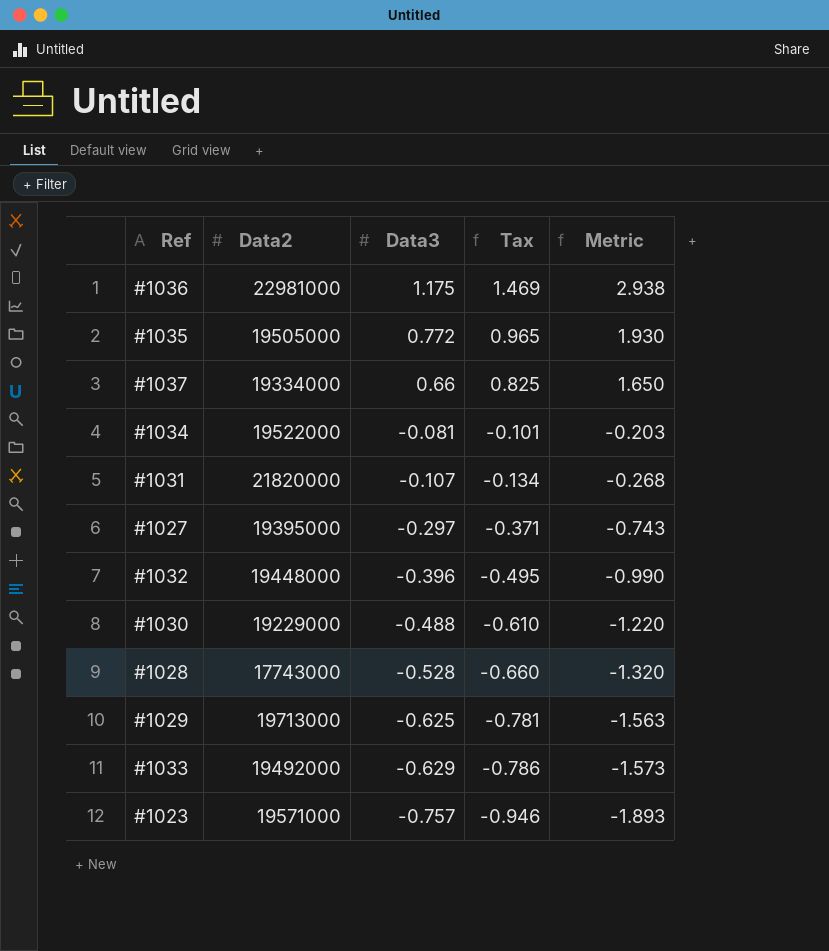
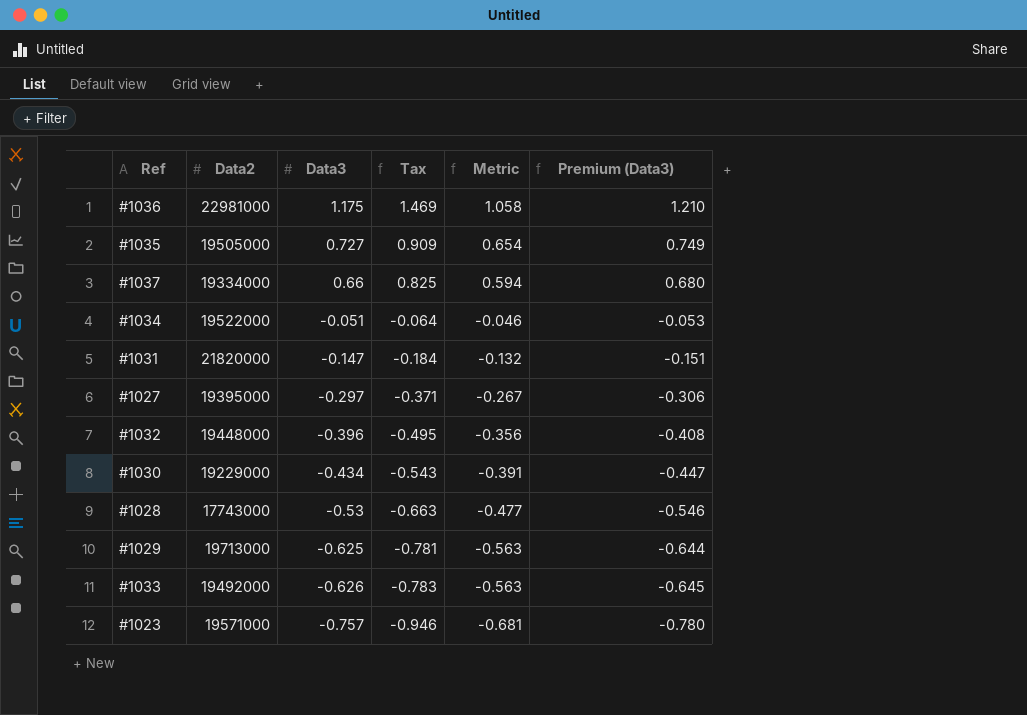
column Metric | formula: [Data3] * 2.5 -> [Data3] * 0.9
column Premium (Data3) | formula: none -> [Data3] * 1.03
#1035 | Data3: 0.772 -> 0.727
#1035 | Tax: 0.965 -> 0.909
#1034 | Data3: -0.081 -> -0.051
#1034 | Tax: -0.101 -> -0.064
#1031 | Data3: -0.107 -> -0.147
#1031 | Tax: -0.134 -> -0.184
#1030 | Data3: -0.488 -> -0.434
#1030 | Tax: -0.610 -> -0.543
#1028 | Data3: -0.528 -> -0.53
#1028 | Tax: -0.660 -> -0.663
#1033 | Data3: -0.629 -> -0.626
#1033 | Tax: -0.786 -> -0.783

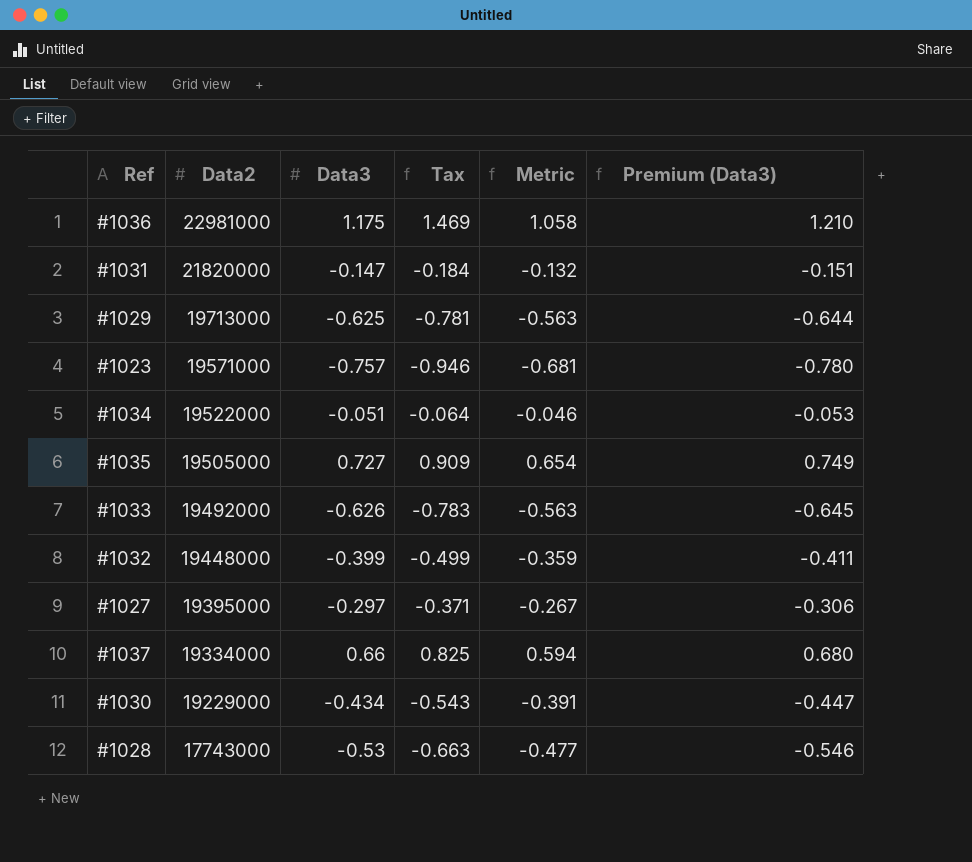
row order: Data3 descending -> Data2 descending
#1032 | Data3: -0.396 -> -0.399
#1032 | Tax: -0.495 -> -0.499
#1032 | Metric: -0.356 -> -0.359
#1032 | Premium (Data3): -0.408 -> -0.411

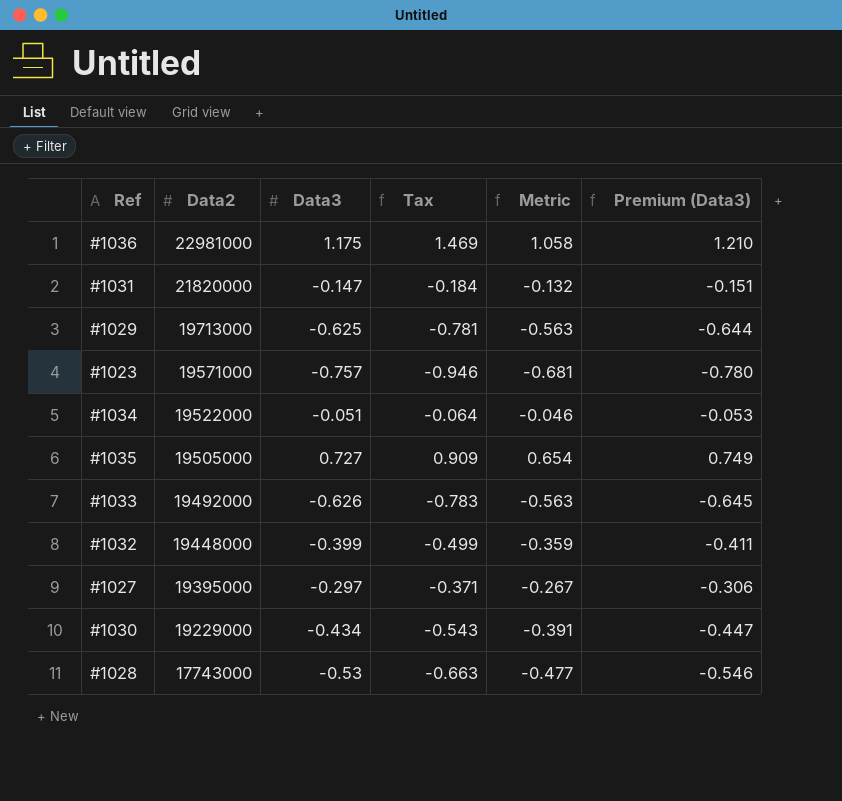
row #1037: 19334000 | 0.66 | 0.825 | 0.594 | 0.680 -> none

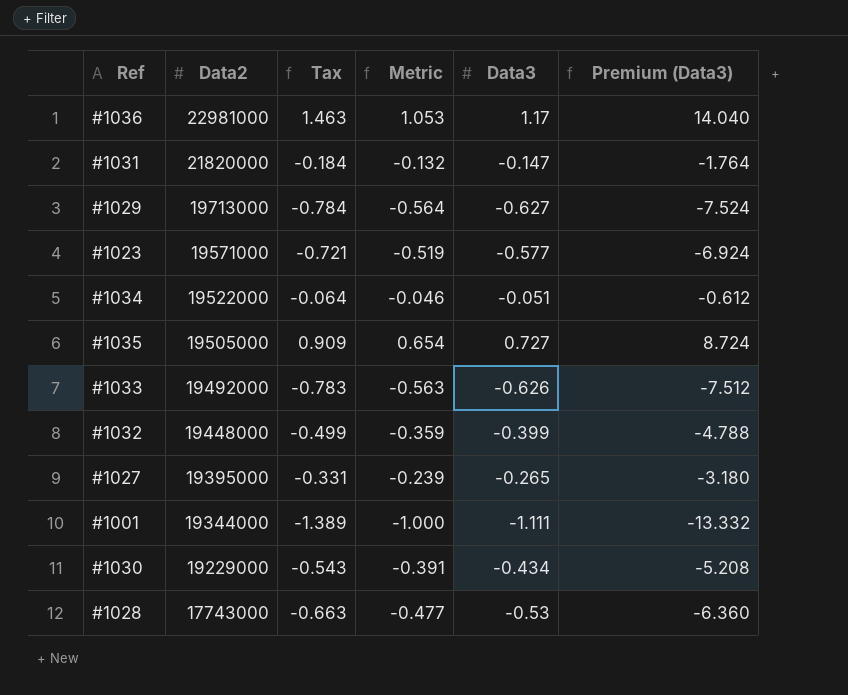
column Data3 | position: 3 -> 5
column Premium (Data3) | formula: [Data3] * 1.03 -> [Data3] * 12
#1036 | Tax: 1.469 -> 1.463
#1036 | Metric: 1.058 -> 1.053
#1036 | Data3: 1.175 -> 1.17
#1029 | Tax: -0.781 -> -0.784
#1029 | Metric: -0.563 -> -0.564
#1029 | Data3: -0.625 -> -0.627
#1023 | Tax: -0.946 -> -0.721
#1023 | Metric: -0.681 -> -0.519
#1023 | Data3: -0.757 -> -0.577
#1027 | Tax: -0.371 -> -0.331
#1027 | Metric: -0.267 -> -0.239
#1027 | Data3: -0.297 -> -0.265
row #1001: none -> 19344000 | -1.389 | -1.000 | -1.111 | -13.332

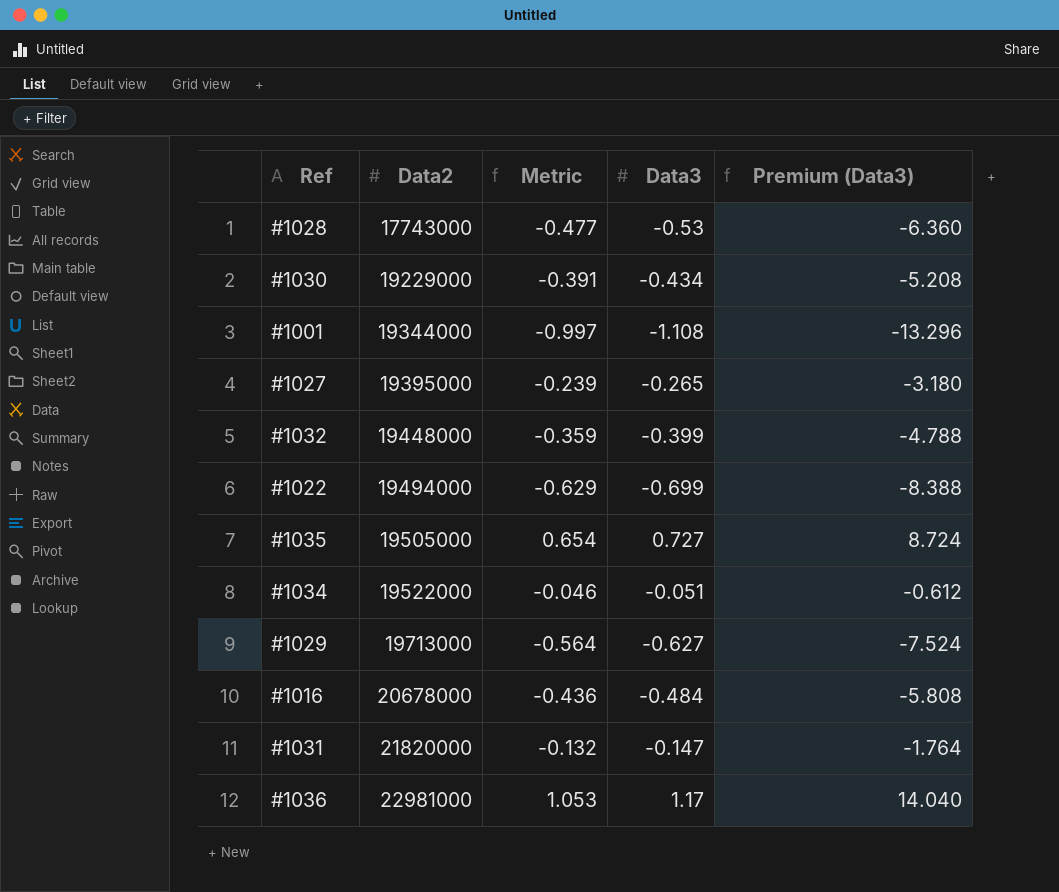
row order: Data2 descending -> Data2 ascending
column Tax | formula: [Data3] * 1.25 -> none
row #1023: 19571000 | -0.721 | -0.519 | -0.577 | -6.924 -> none
row #1033: 19492000 | -0.783 | -0.563 | -0.626 | -7.512 -> none
#1001 | Metric: -1.000 -> -0.997
#1001 | Data3: -1.111 -> -1.108
#1001 | Premium (Data3): -13.332 -> -13.296
row #1022: none -> 19494000 | -0.629 | -0.699 | -8.388
row #1016: none -> 20678000 | -0.436 | -0.484 | -5.808

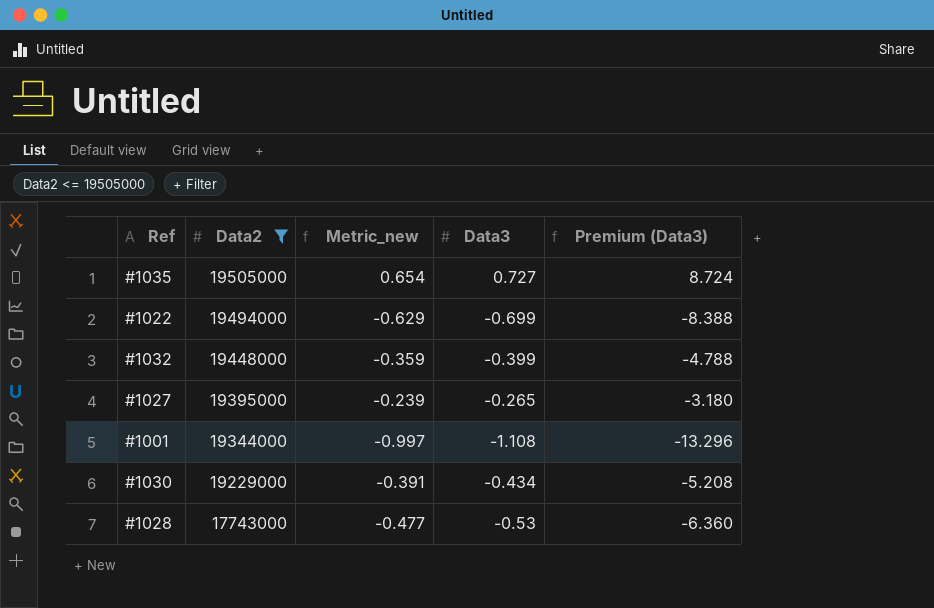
filter: none -> Data2 <= 19505000
row order: Data2 ascending -> Data2 descending
column name: Metric -> Metric_new

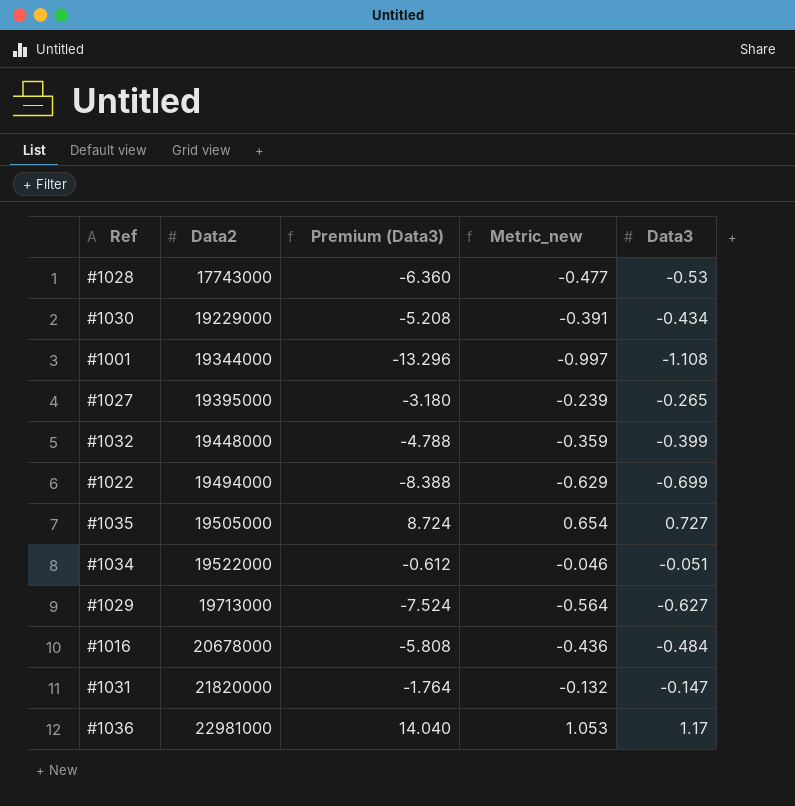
filter: Data2 <= 19505000 -> none
row order: Data2 descending -> Data2 ascending
column Premium (Data3) | position: 5 -> 3

